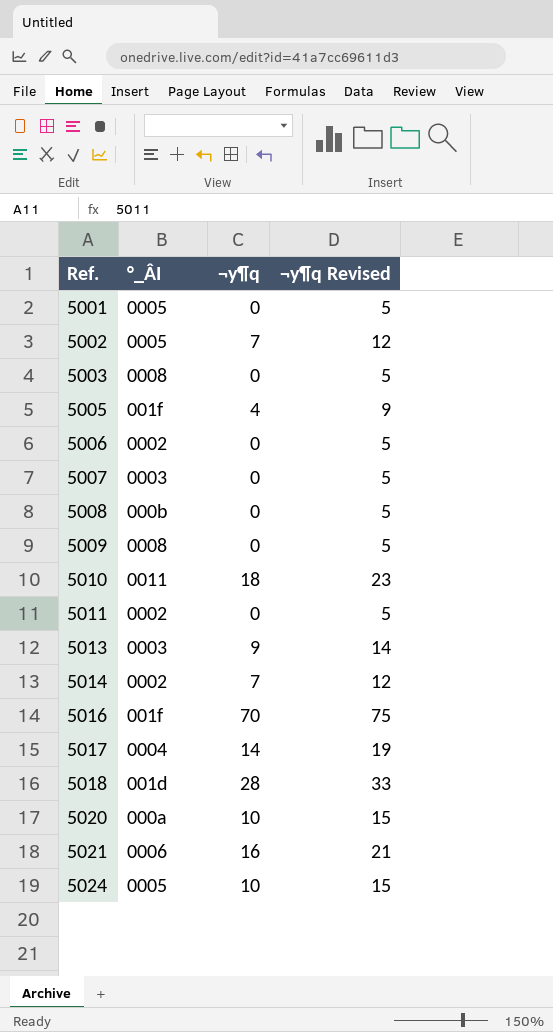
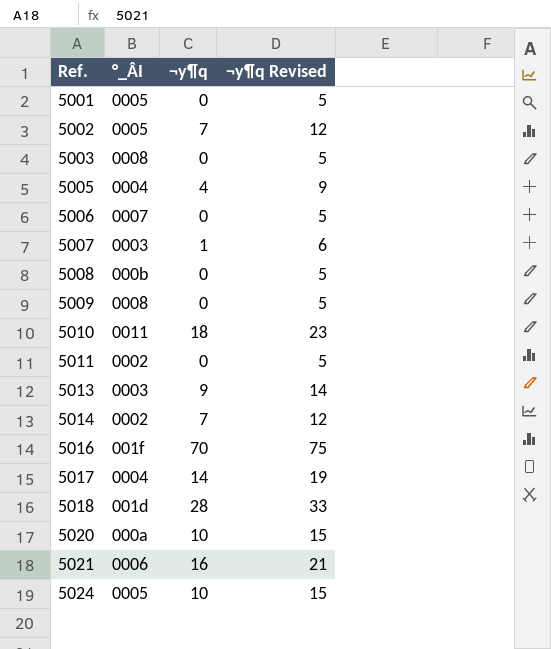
5005 | °_ÂI: 001f -> 0004
5006 | °_ÂI: 0002 -> 0007
5007 | ¬y¶q: 0 -> 1
5007 | ¬y¶q Revised: 5 -> 6

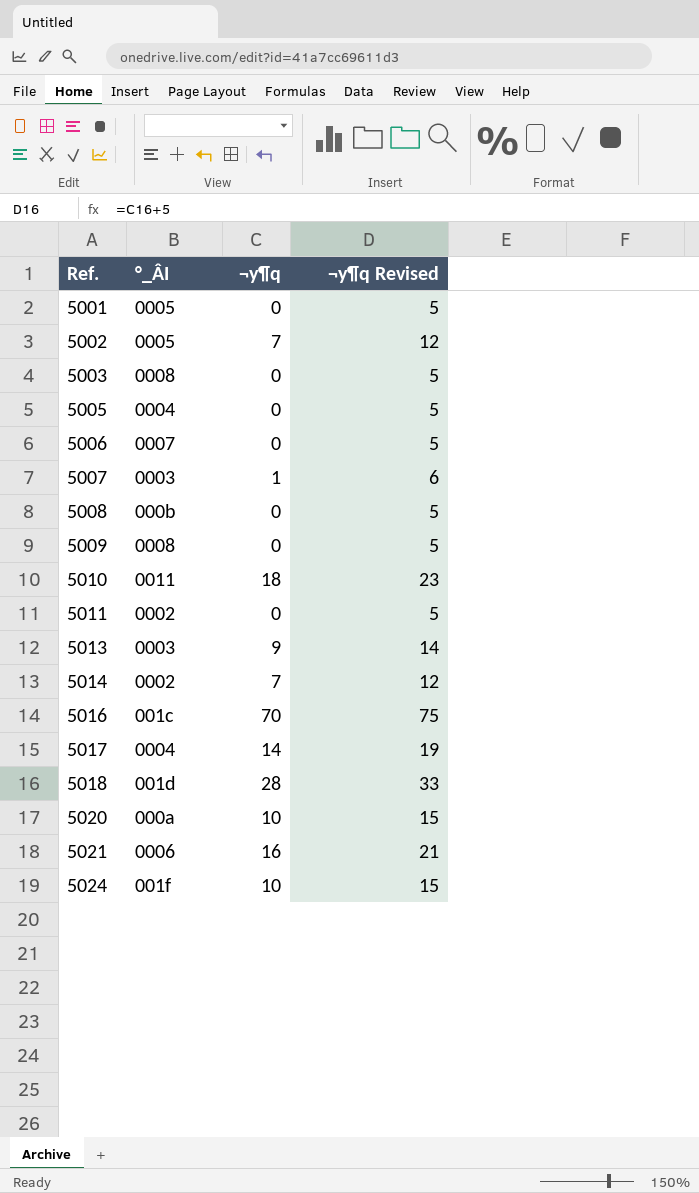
5005 | ¬y¶q: 4 -> 0
5005 | ¬y¶q Revised: 9 -> 5
5016 | °_ÂI: 001f -> 001c
5024 | °_ÂI: 0005 -> 001f

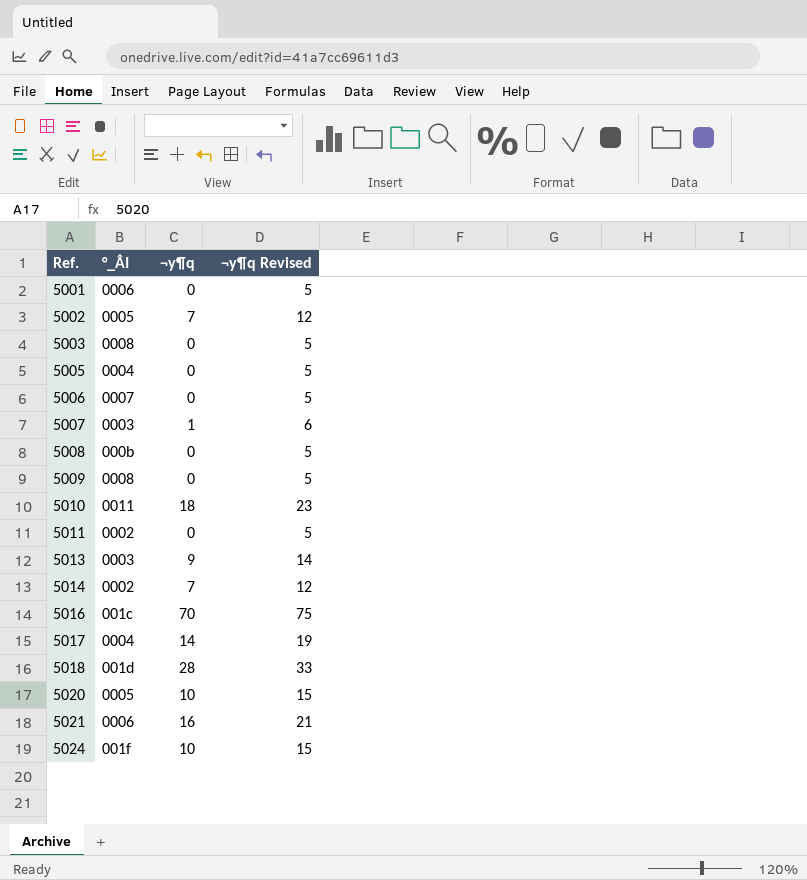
5001 | °_ÂI: 0005 -> 0006
5020 | °_ÂI: 000a -> 0005

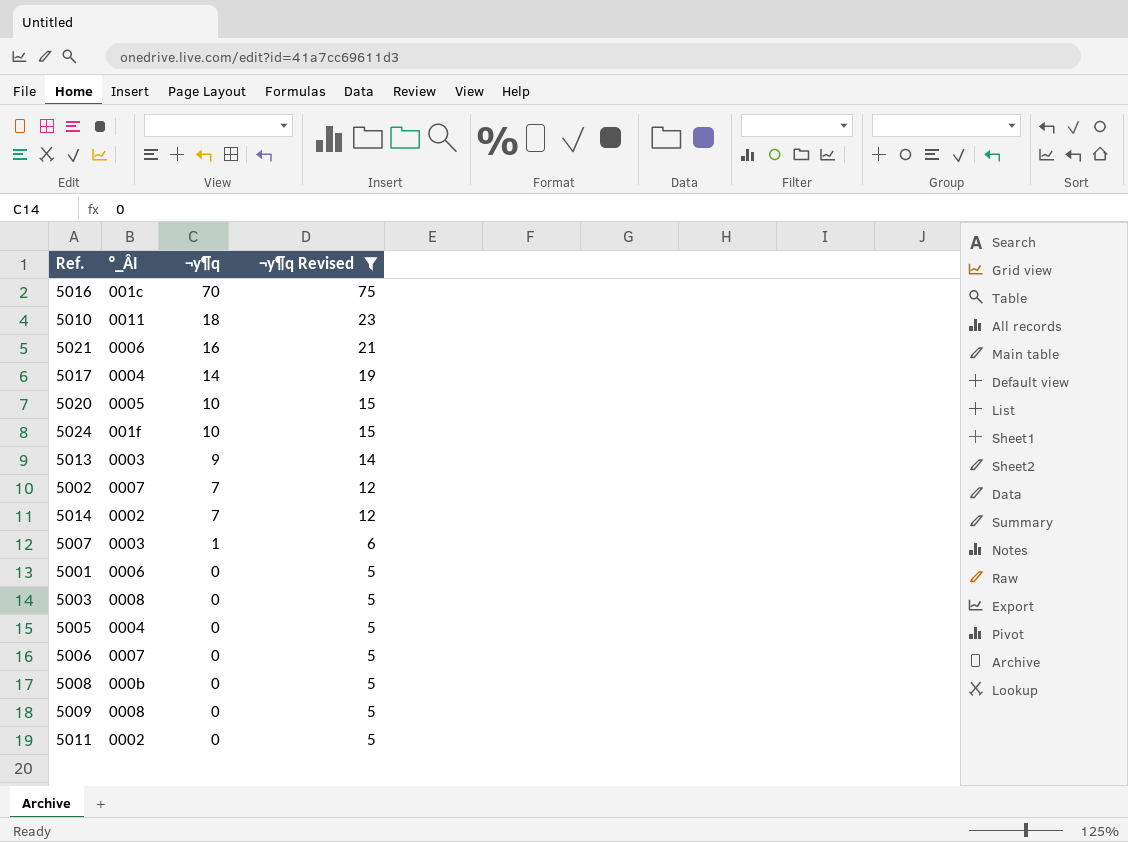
filter: none -> ¬y¶q Revised != 33
row order: Ref. ascending -> ¬y¶q descending
5002 | °_ÂI: 0005 -> 0007

